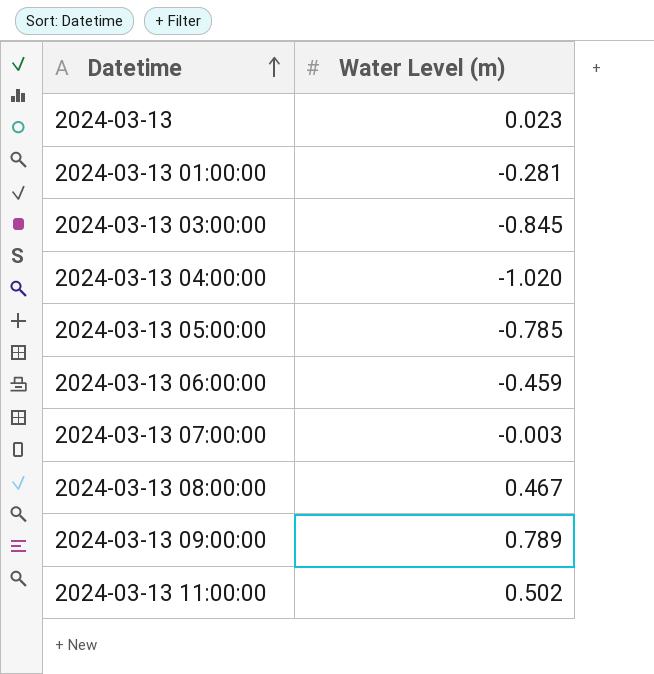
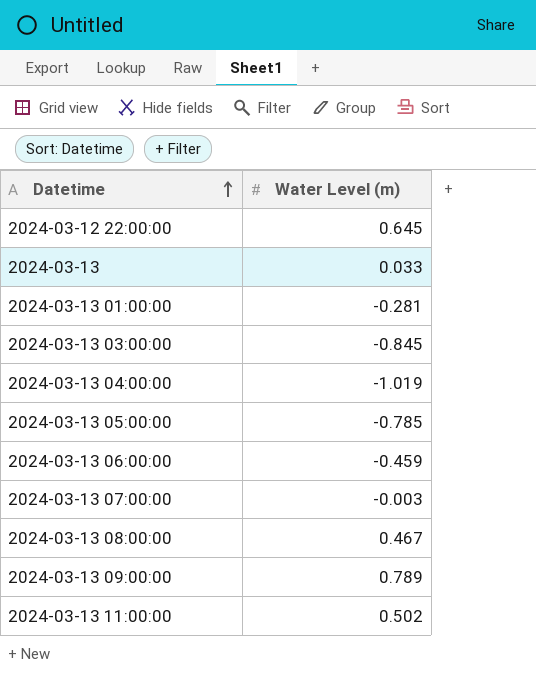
row 2024-03-12 22:00:00: none -> 0.645
2024-03-13 | Water Level (m): 0.023 -> 0.033
2024-03-13 04:00:00 | Water Level (m): -1.020 -> -1.019

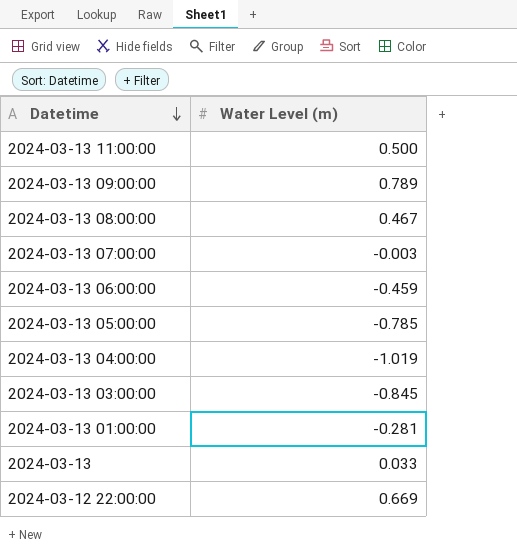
row order: Datetime ascending -> Datetime descending
2024-03-13 11:00:00 | Water Level (m): 0.502 -> 0.500
2024-03-12 22:00:00 | Water Level (m): 0.645 -> 0.669

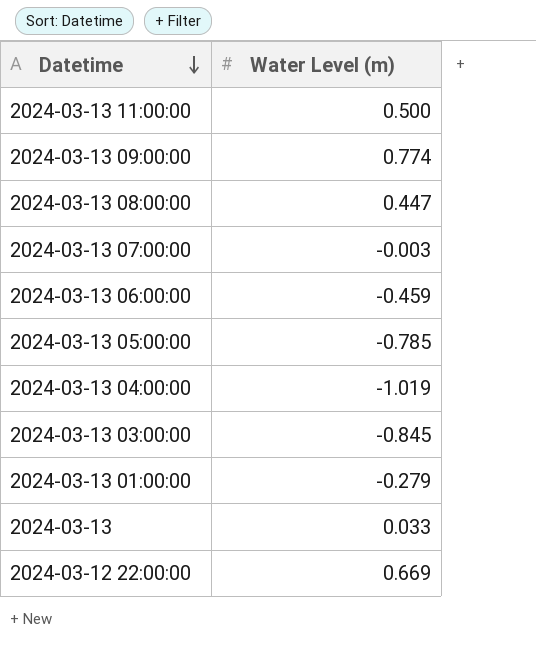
2024-03-13 09:00:00 | Water Level (m): 0.789 -> 0.774
2024-03-13 08:00:00 | Water Level (m): 0.467 -> 0.447
2024-03-13 01:00:00 | Water Level (m): -0.281 -> -0.279

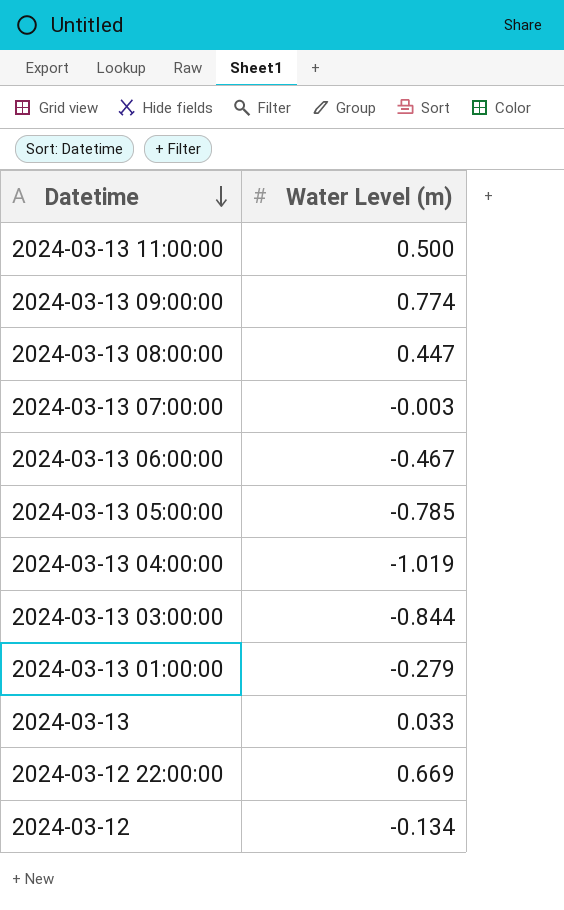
2024-03-13 06:00:00 | Water Level (m): -0.459 -> -0.467
2024-03-13 03:00:00 | Water Level (m): -0.845 -> -0.844
row 2024-03-12: none -> -0.134

